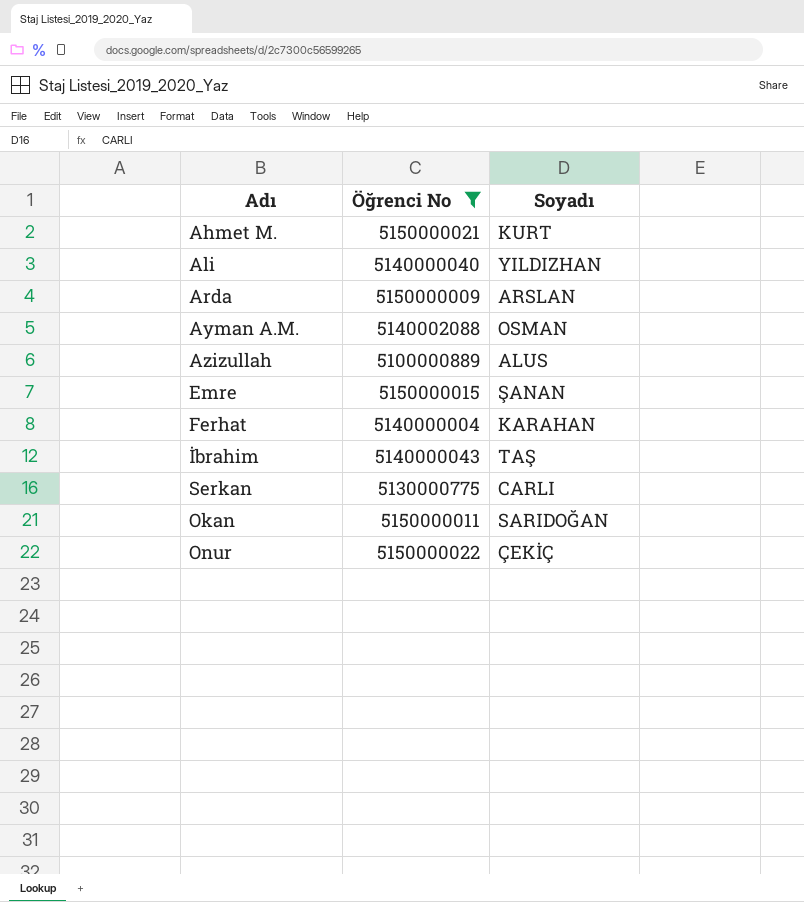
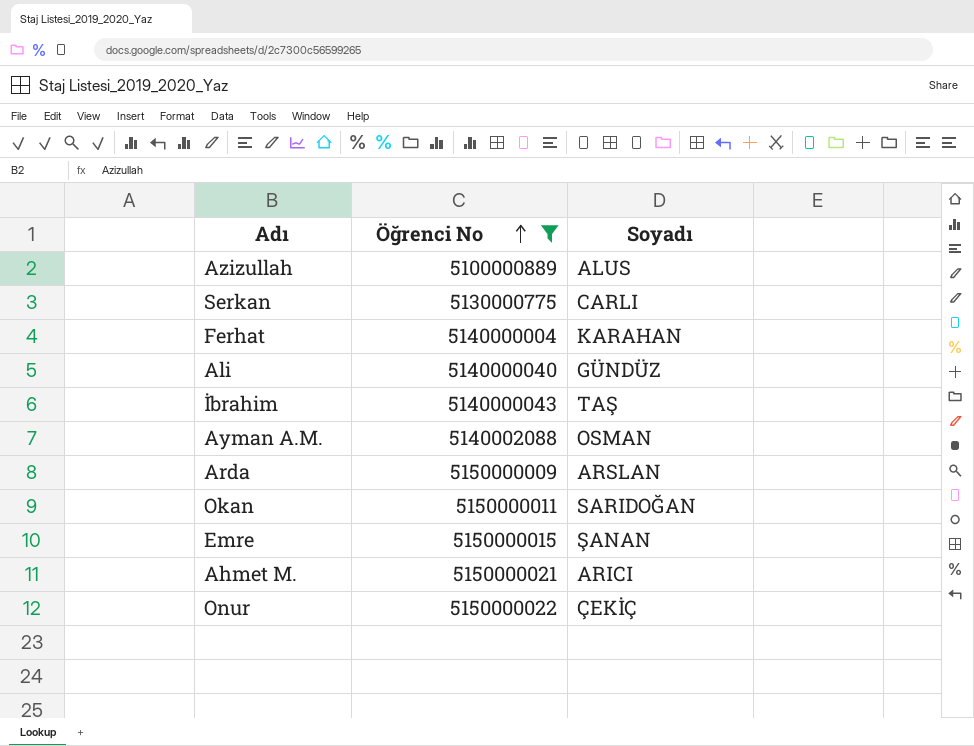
row order: none -> Öğrenci No ascending
Ali | Soyadı: YILDIZHAN -> GÜNDÜZ
Ahmet M. | Soyadı: KURT -> ARICI

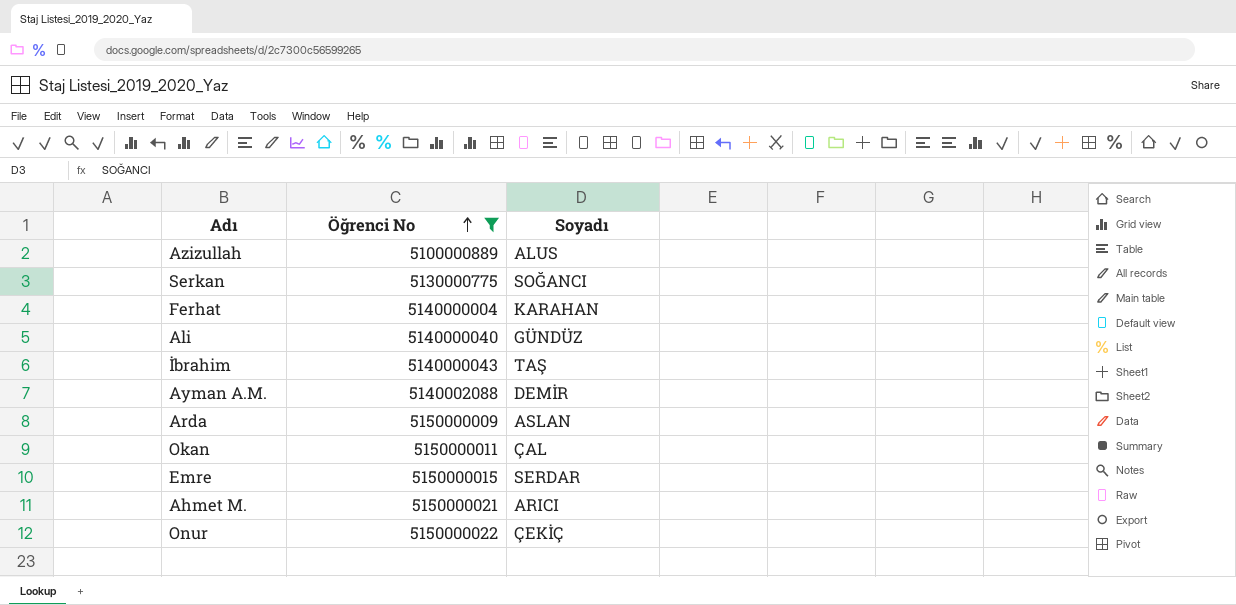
Serkan | Soyadı: CARLI -> SOĞANCI
Ayman A.M. | Soyadı: OSMAN -> DEMİR
Arda | Soyadı: ARSLAN -> ASLAN
Okan | Soyadı: SARIDOĞAN -> ÇAL
Emre | Soyadı: ŞANAN -> SERDAR

